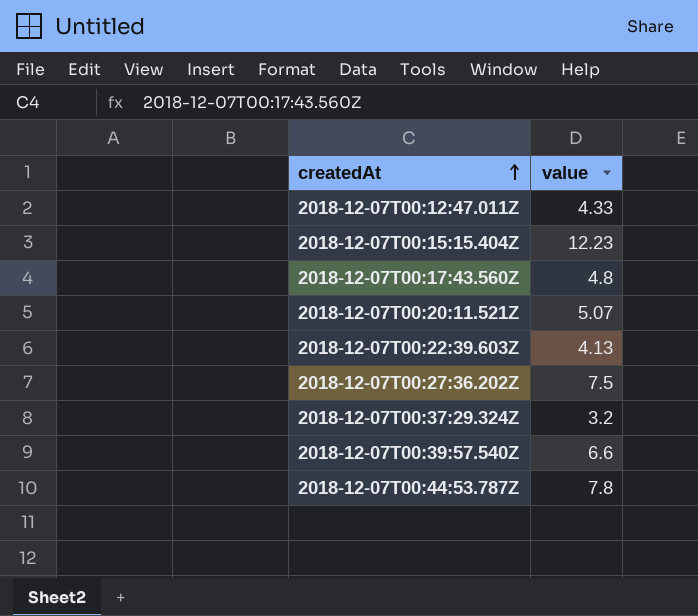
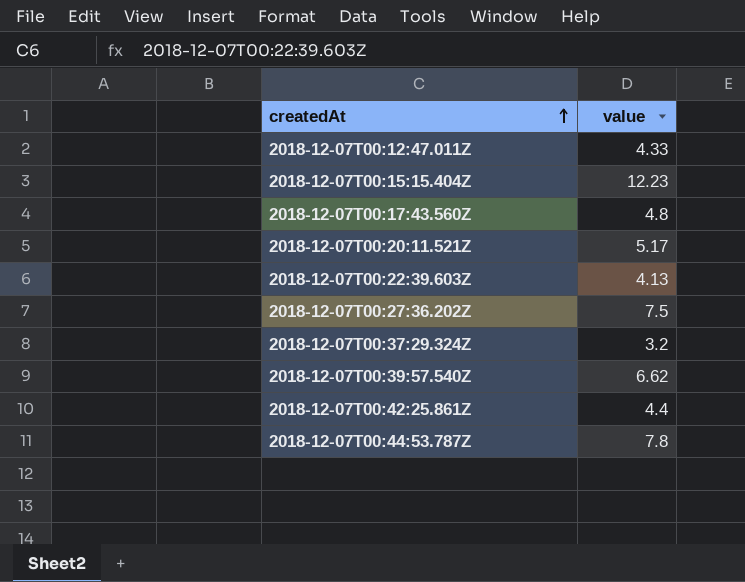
2018-12-07T00:20:11.521Z | value: 5.07 -> 5.17
2018-12-07T00:39:57.540Z | value: 6.6 -> 6.62
row 2018-12-07T00:42:25.861Z: none -> 4.4

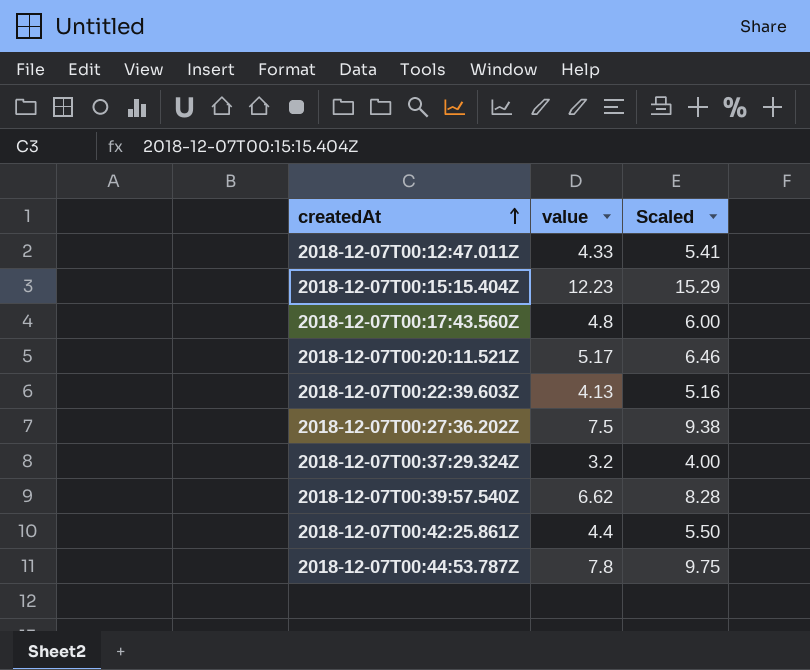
column Scaled | formula: none -> [value] * 1.25

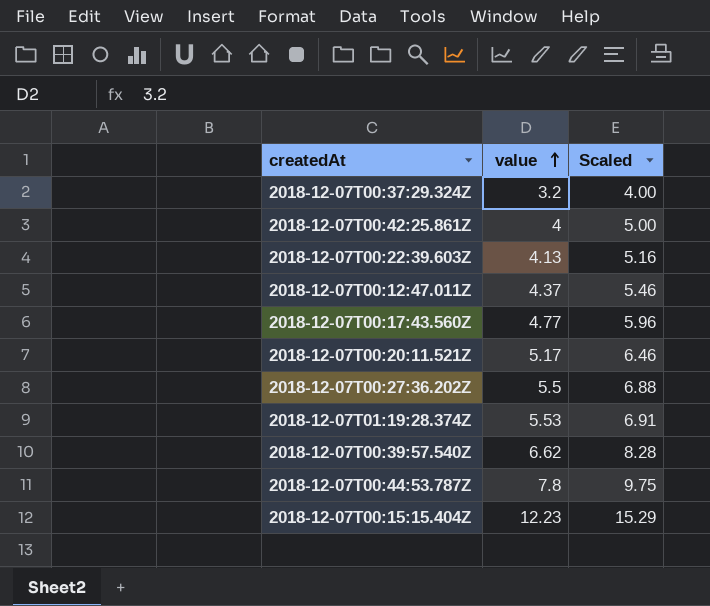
row order: createdAt ascending -> value ascending
2018-12-07T00:42:25.861Z | value: 4.4 -> 4
2018-12-07T00:42:25.861Z | Scaled: 5.50 -> 5.00
2018-12-07T00:12:47.011Z | value: 4.33 -> 4.37
2018-12-07T00:12:47.011Z | Scaled: 5.41 -> 5.46
2018-12-07T00:17:43.560Z | value: 4.8 -> 4.77
2018-12-07T00:17:43.560Z | Scaled: 6.00 -> 5.96
2018-12-07T00:27:36.202Z | value: 7.5 -> 5.5
2018-12-07T00:27:36.202Z | Scaled: 9.38 -> 6.88
row 2018-12-07T01:19:28.374Z: none -> 5.53 | 6.91

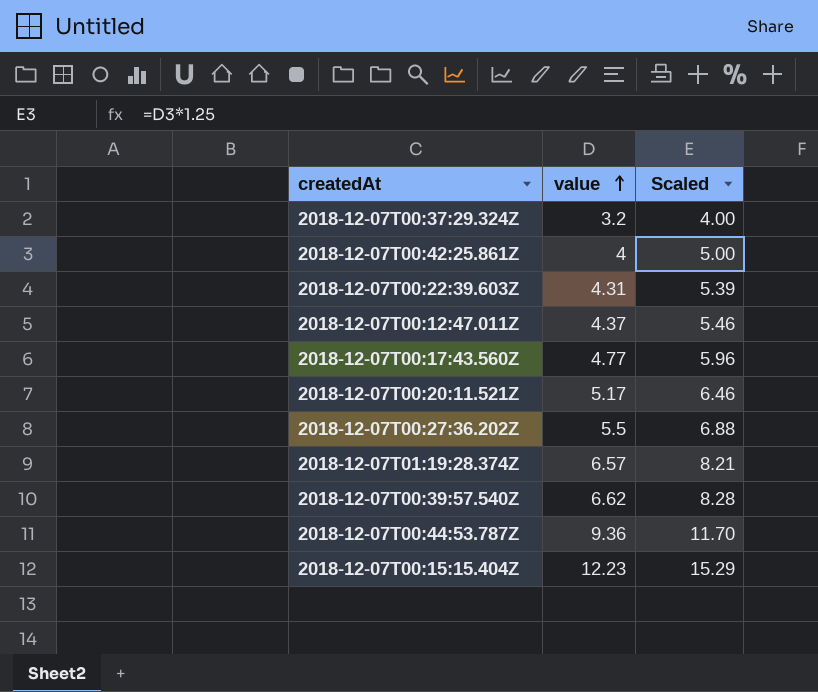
2018-12-07T00:22:39.603Z | value: 4.13 -> 4.31
2018-12-07T00:22:39.603Z | Scaled: 5.16 -> 5.39
2018-12-07T01:19:28.374Z | value: 5.53 -> 6.57
2018-12-07T01:19:28.374Z | Scaled: 6.91 -> 8.21
2018-12-07T00:44:53.787Z | value: 7.8 -> 9.36
2018-12-07T00:44:53.787Z | Scaled: 9.75 -> 11.70

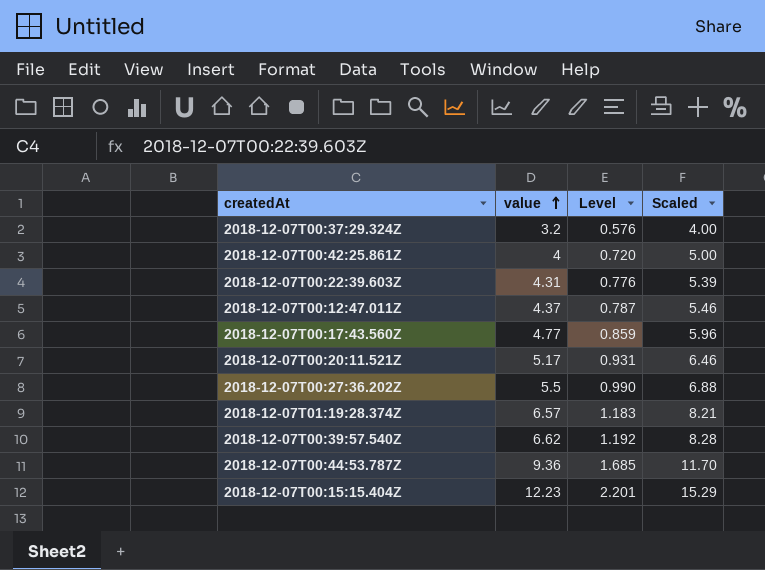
column Level | formula: none -> [value] * 0.18

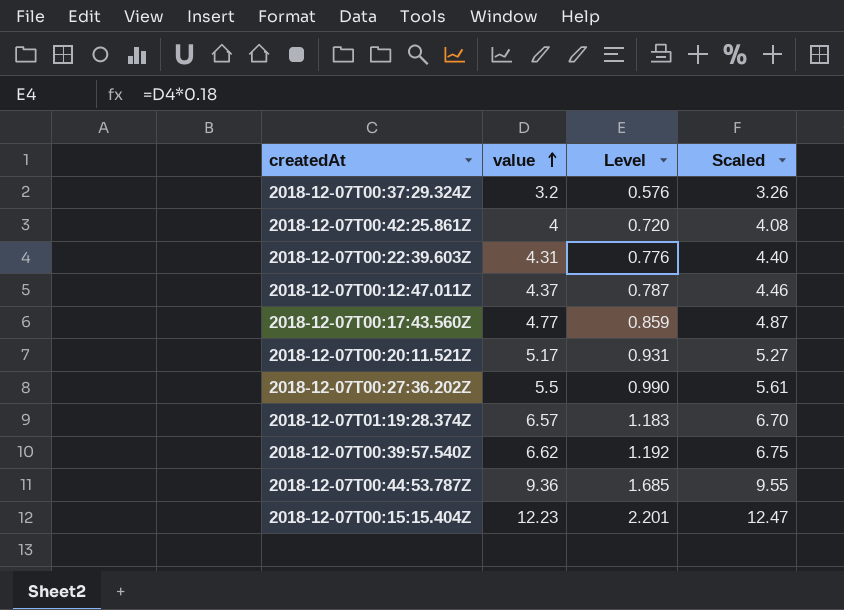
column Scaled | formula: [value] * 1.25 -> [value] * 1.02

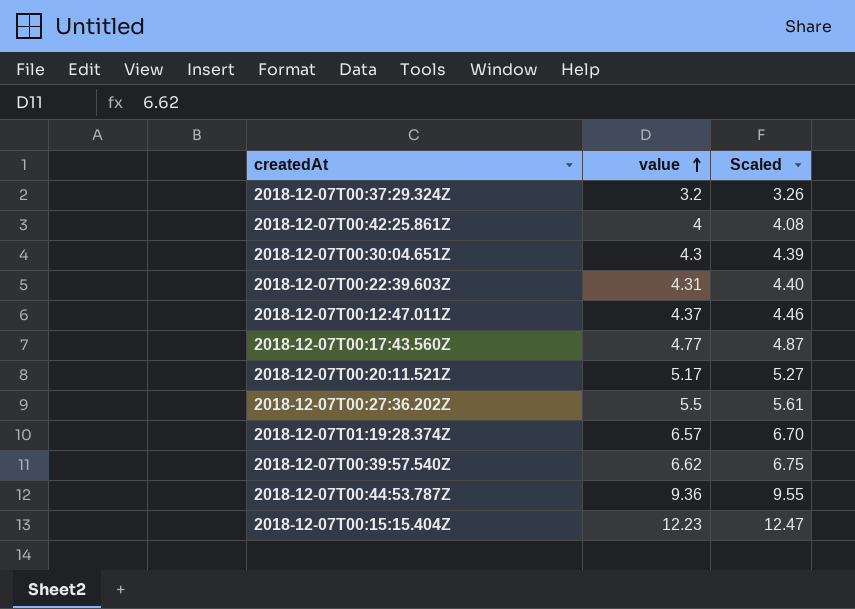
column Level | formula: [value] * 0.18 -> none
row 2018-12-07T00:30:04.651Z: none -> 4.3 | 4.39

